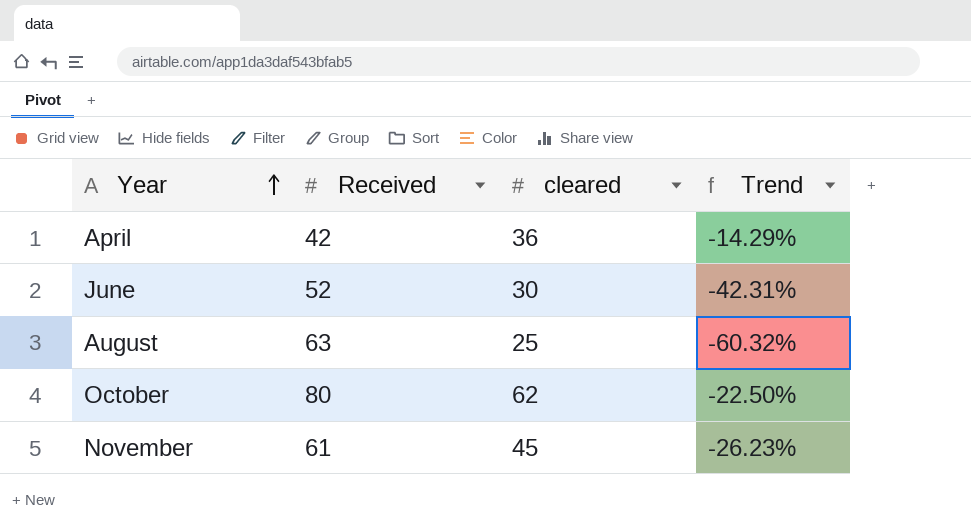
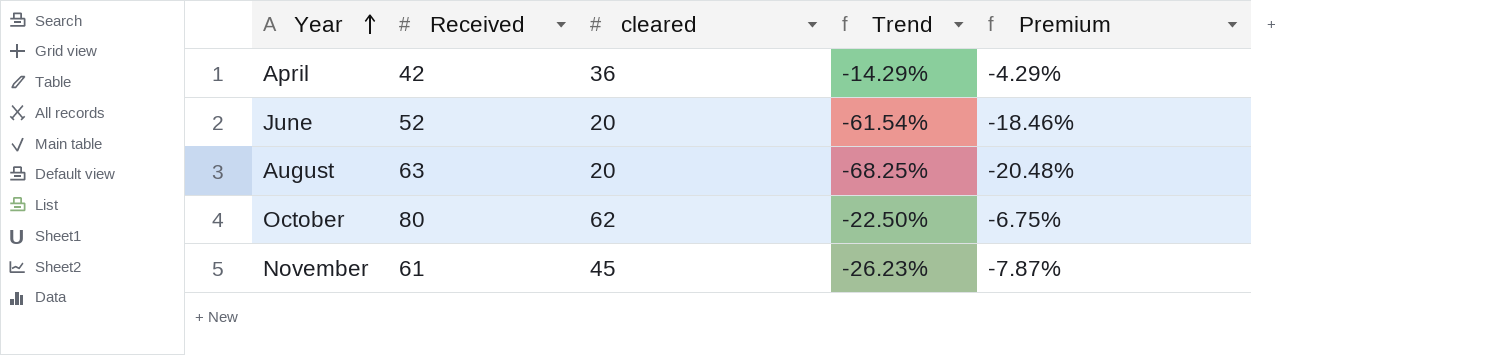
column Premium | formula: none -> [Trend] * 0.3
June | cleared: 30 -> 20
June | Trend: -42.31% -> -61.54%
August | cleared: 25 -> 20
August | Trend: -60.32% -> -68.25%

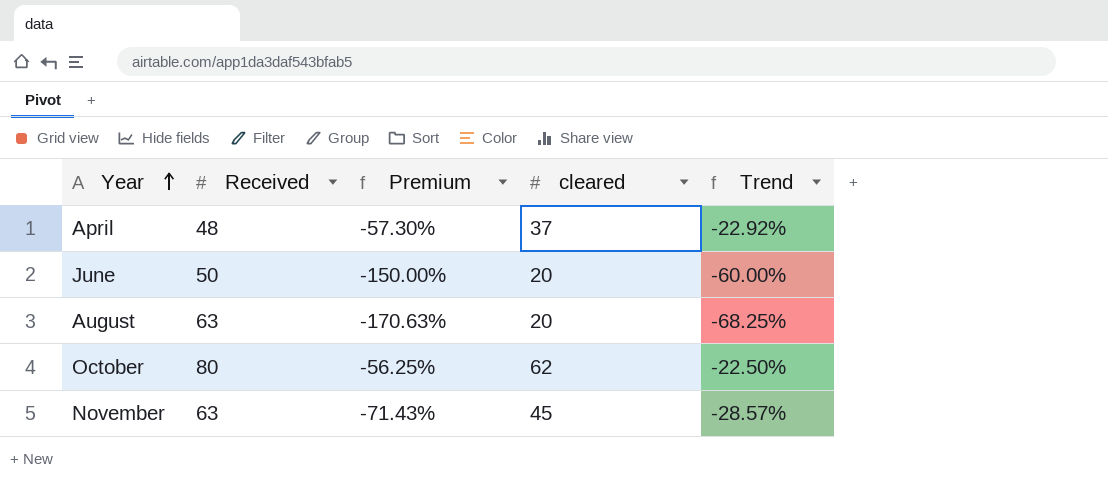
column Premium | formula: [Trend] * 0.3 -> [Trend] * 2.5
column Premium | position: 5 -> 3
April | Received: 42 -> 48
April | cleared: 36 -> 37
April | Trend: -14.29% -> -22.92%
June | Received: 52 -> 50
June | Trend: -61.54% -> -60.00%
November | Received: 61 -> 63
November | Trend: -26.23% -> -28.57%

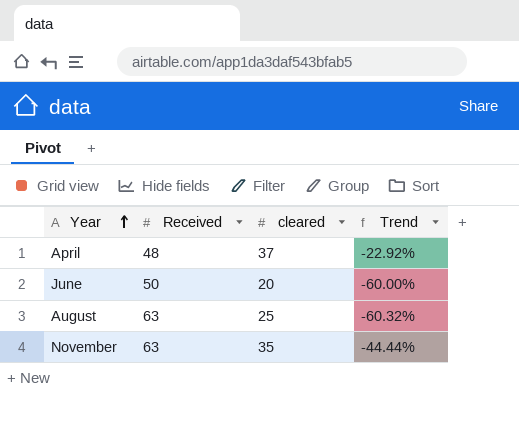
column Premium | formula: [Trend] * 2.5 -> none
row October: 80 | -56.25% | 62 | -22.50% -> none
August | cleared: 20 -> 25
August | Trend: -68.25% -> -60.32%
November | cleared: 45 -> 35
November | Trend: -28.57% -> -44.44%

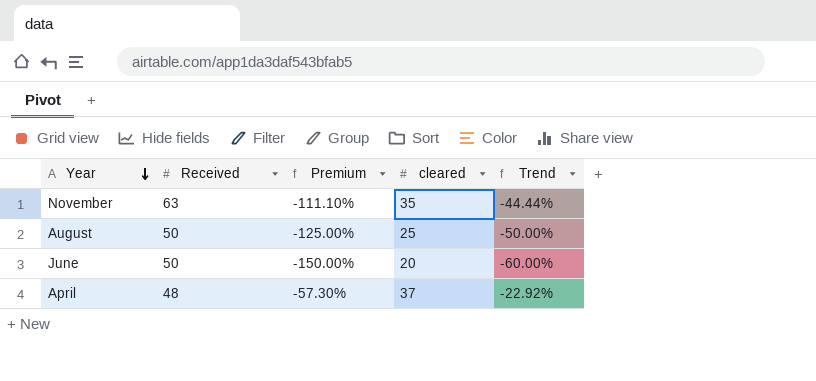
row order: Year ascending -> Year descending
column Premium | formula: none -> [Trend] * 2.5
August | Received: 63 -> 50
August | Trend: -60.32% -> -50.00%

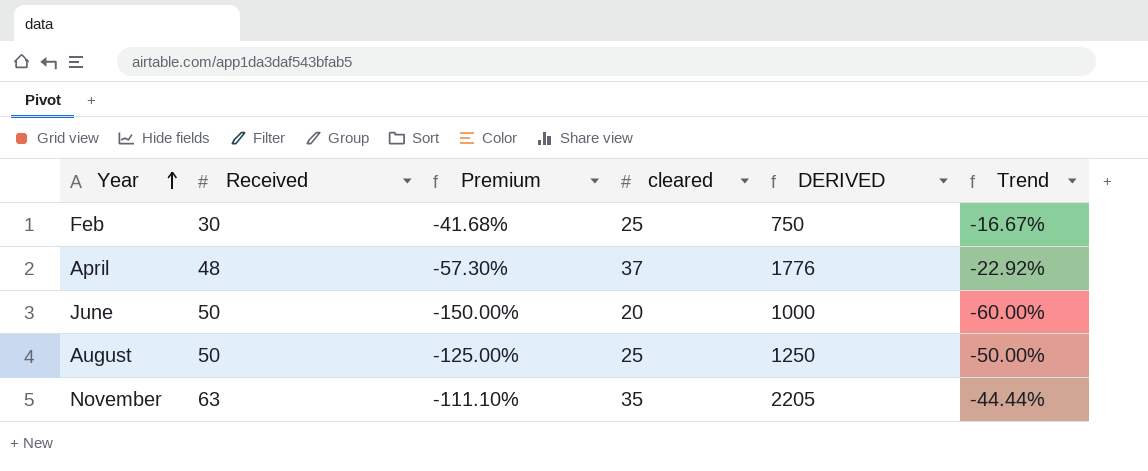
row order: Year descending -> Year ascending
column DERIVED | formula: none -> [Received] * [cleared]
row Feb: none -> 30 | -41.68% | 25 | 750 | -16.67%

